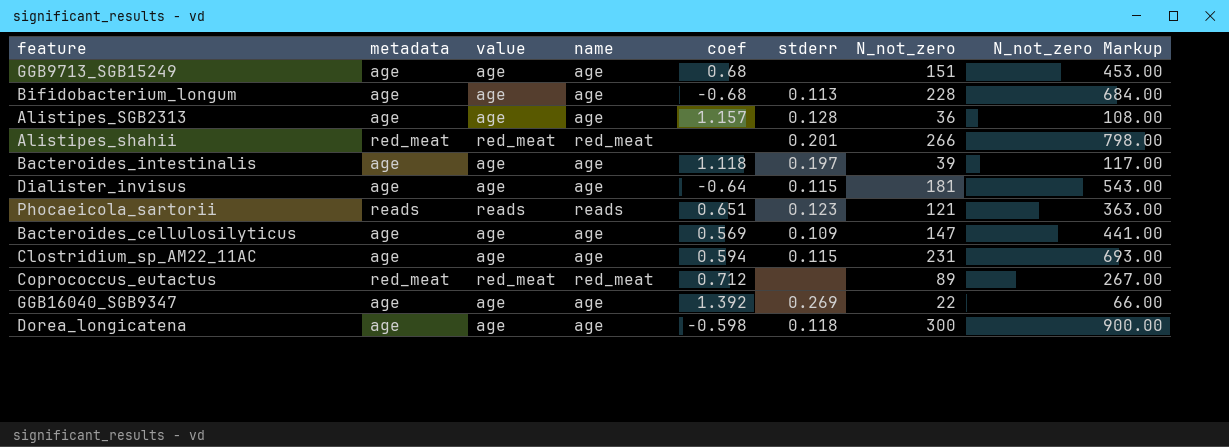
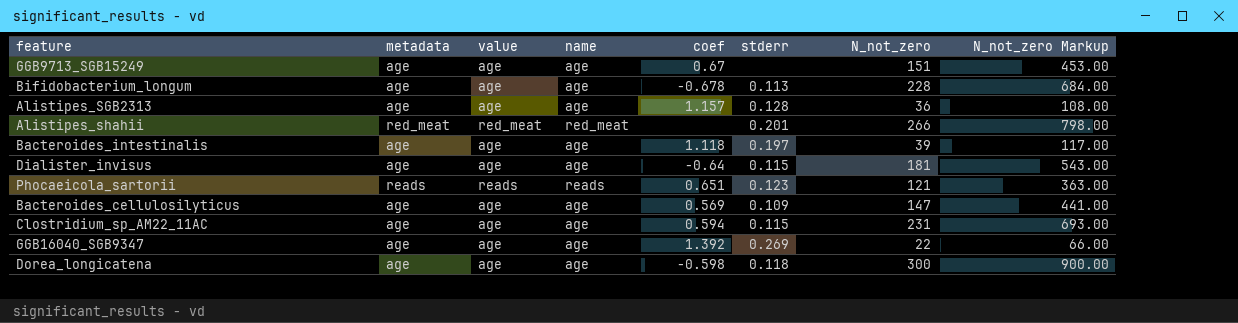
row Coprococcus_eutactus: red_meat | red_meat | red_meat | 0.712 | none | 89 | 267.00 -> none
GGB9713_SGB15249 | coef: 0.68 -> 0.67
Bifidobacterium_longum | coef: -0.68 -> -0.678

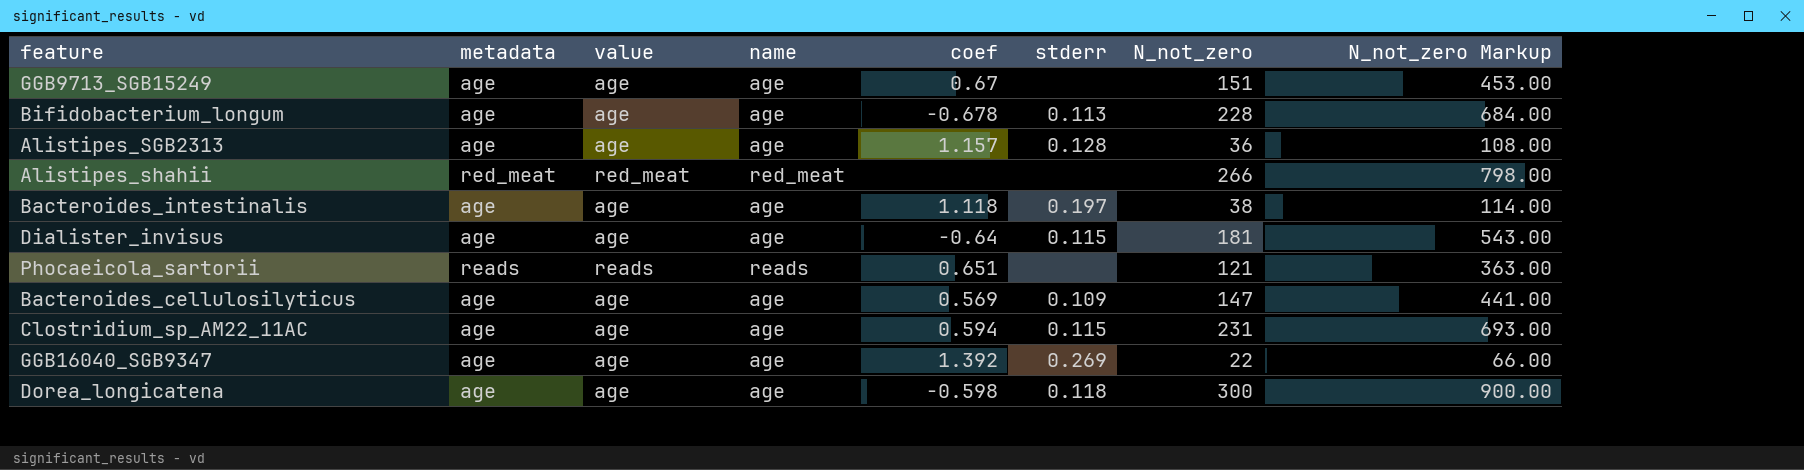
Alistipes_shahii | stderr: 0.201 -> none
Bacteroides_intestinalis | N_not_zero: 39 -> 38
Bacteroides_intestinalis | N_not_zero Markup: 117.00 -> 114.00
Phocaeicola_sartorii | stderr: 0.123 -> none

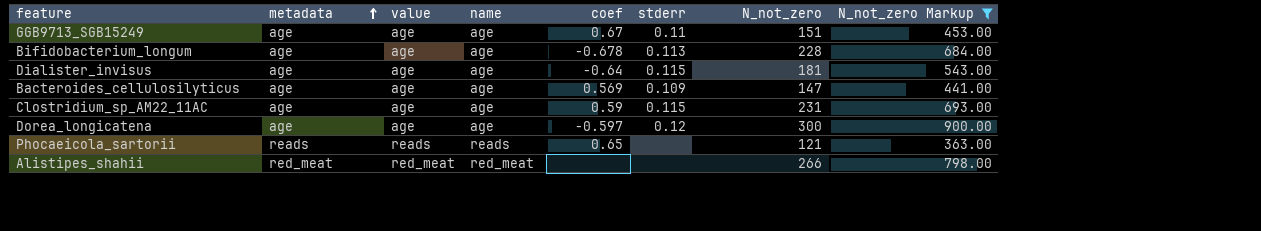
filter: none -> N_not_zero Markup >= 363.00
row order: none -> metadata ascending
GGB9713_SGB15249 | stderr: none -> 0.11
Clostridium_sp_AM22_11AC | coef: 0.594 -> 0.59
Dorea_longicatena | coef: -0.598 -> -0.597
Dorea_longicatena | stderr: 0.118 -> 0.12
Phocaeicola_sartorii | coef: 0.651 -> 0.65

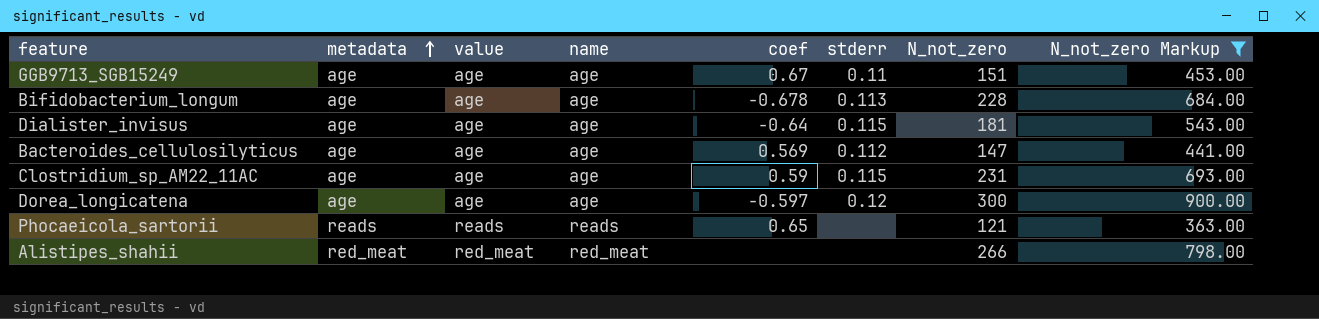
Bacteroides_cellulosilyticus | stderr: 0.109 -> 0.112

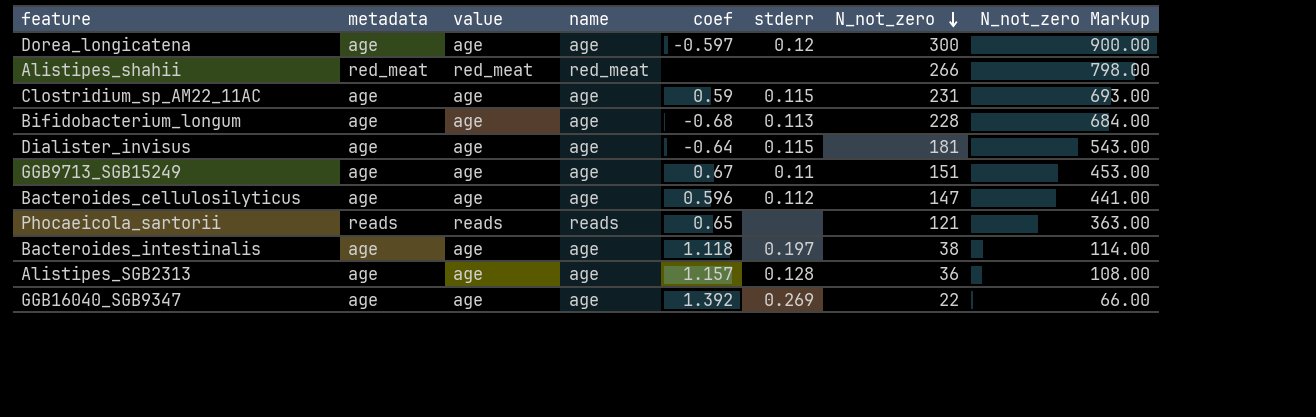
filter: N_not_zero Markup >= 363.00 -> none
row order: metadata ascending -> N_not_zero descending
Bifidobacterium_longum | coef: -0.678 -> -0.68
Bacteroides_cellulosilyticus | coef: 0.569 -> 0.596

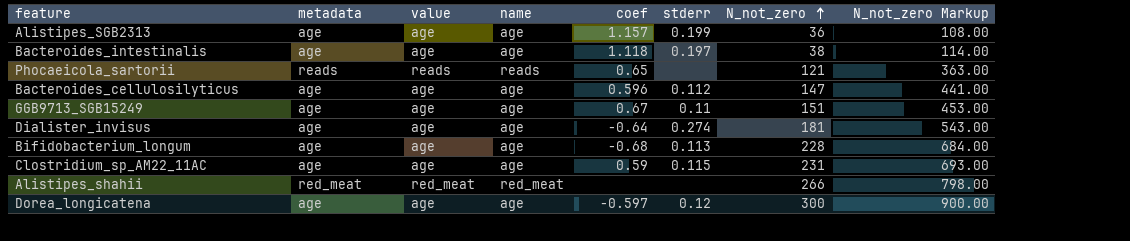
row order: N_not_zero descending -> N_not_zero ascending
row GGB16040_SGB9347: age | age | age | 1.392 | 0.269 | 22 | 66.00 -> none
Alistipes_SGB2313 | stderr: 0.128 -> 0.199
Dialister_invisus | stderr: 0.115 -> 0.274

